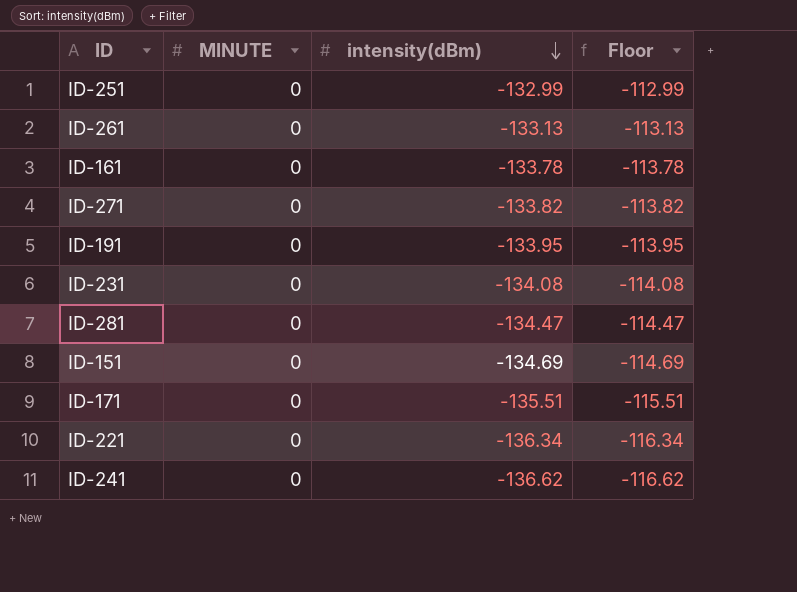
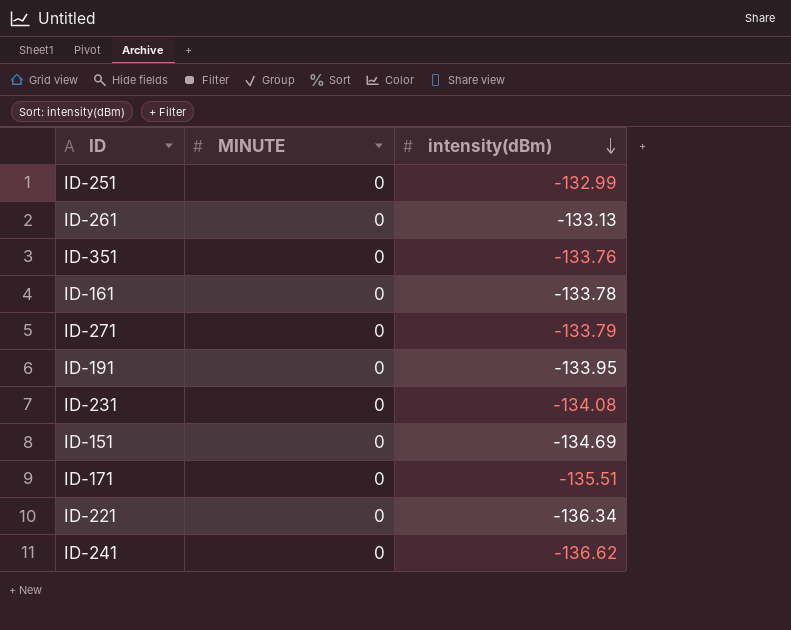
column Floor | formula: [intensity(dBm)] + 20 -> none
row ID-281: 0 | -134.47 | -114.47 -> none
row ID-351: none -> 0 | -133.76
ID-271 | intensity(dBm): -133.82 -> -133.79

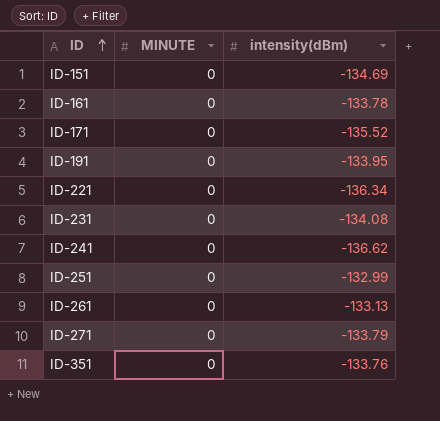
row order: intensity(dBm) descending -> ID ascending
ID-171 | intensity(dBm): -135.51 -> -135.52

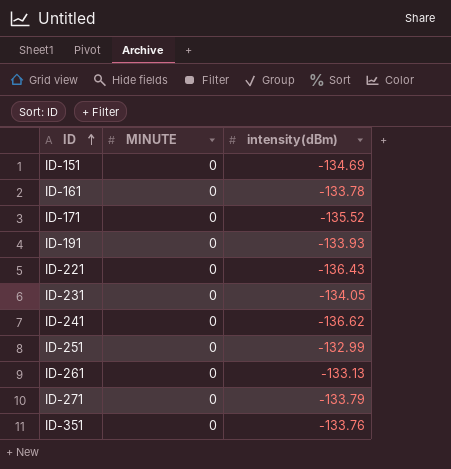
ID-191 | intensity(dBm): -133.95 -> -133.93
ID-221 | intensity(dBm): -136.34 -> -136.43
ID-231 | intensity(dBm): -134.08 -> -134.05

